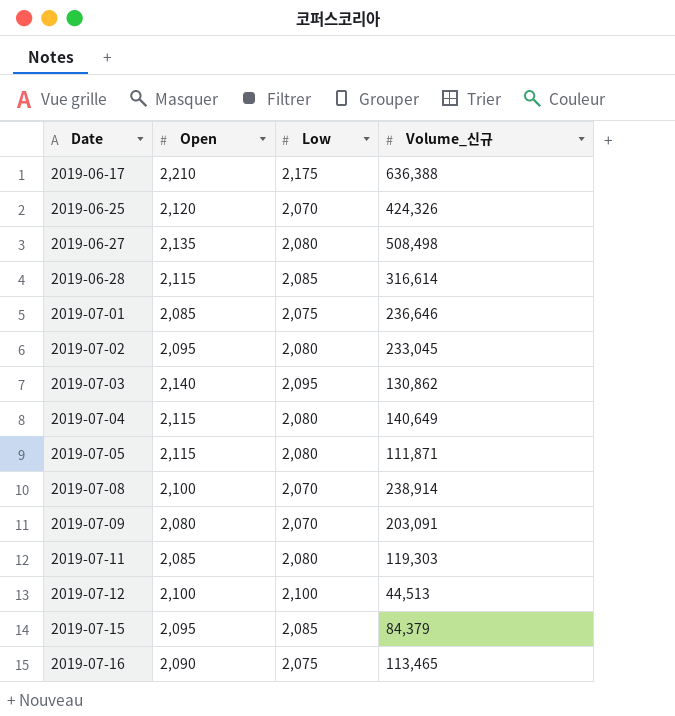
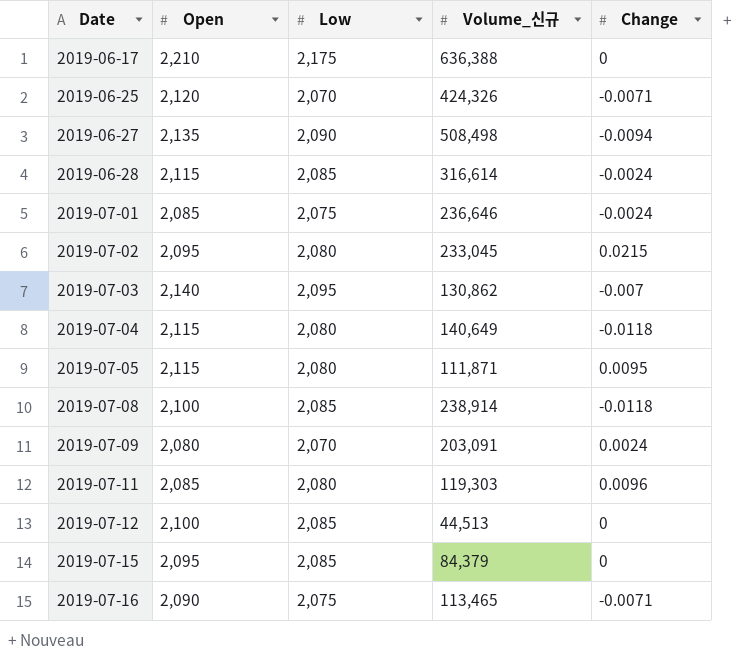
column Change | position: none -> 5
2019-06-27 | Low: 2,080 -> 2,090
2019-07-08 | Low: 2,070 -> 2,085
2019-07-12 | Low: 2,100 -> 2,085

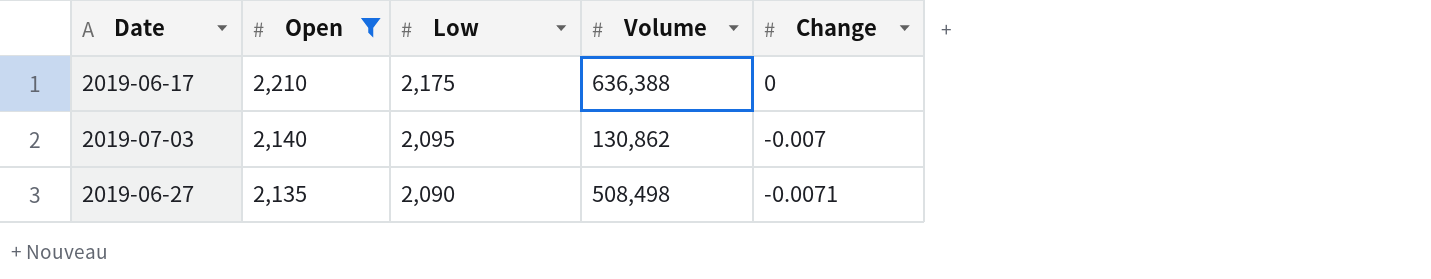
filter: none -> Open >= 2,135
row order: Date ascending -> Open descending
column name: Volume_신규 -> Volume
2019-06-27 | Change: -0.0094 -> -0.0071

